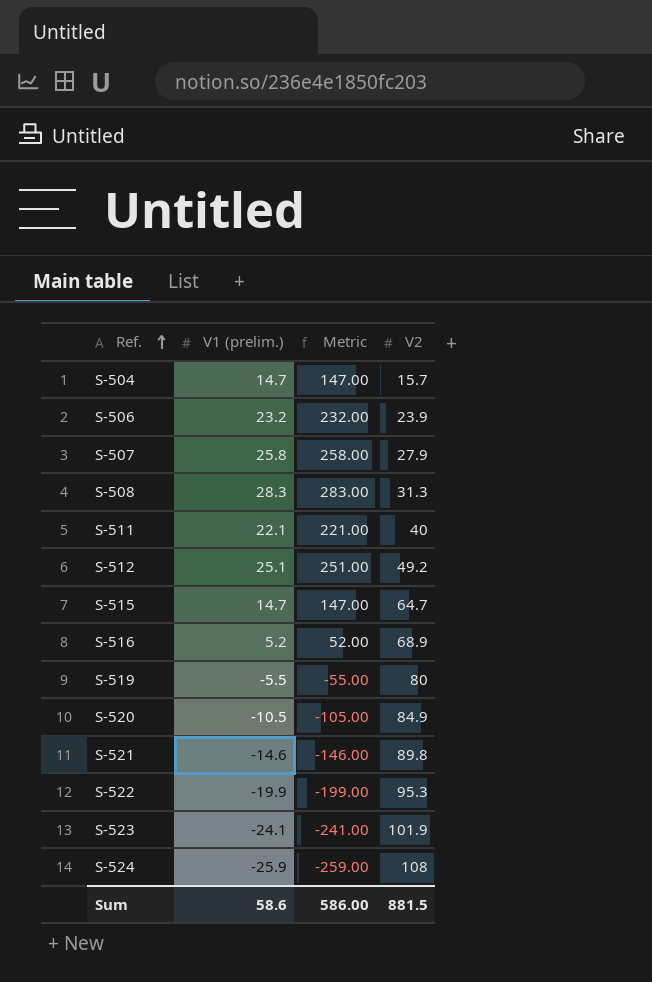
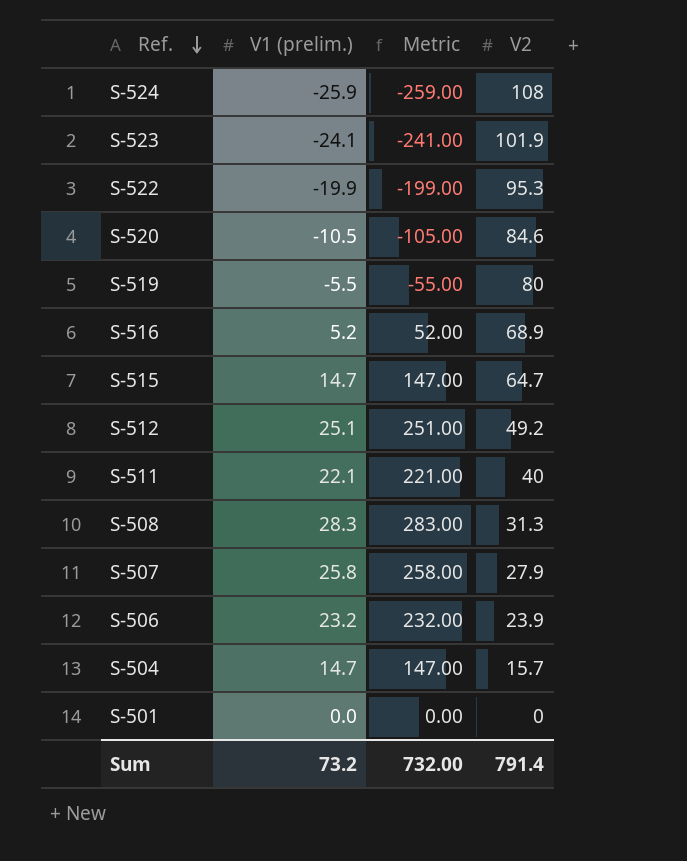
row order: Ref. ascending -> Ref. descending
row S-521: -14.6 | -146.00 | 89.8 -> none
S-520 | V2: 84.9 -> 84.6
row S-501: none -> 0.0 | 0.00 | 0
Sum | V1 (prelim.): 58.6 -> 73.2
Sum | Metric: 586.00 -> 732.00
Sum | V2: 881.5 -> 791.4

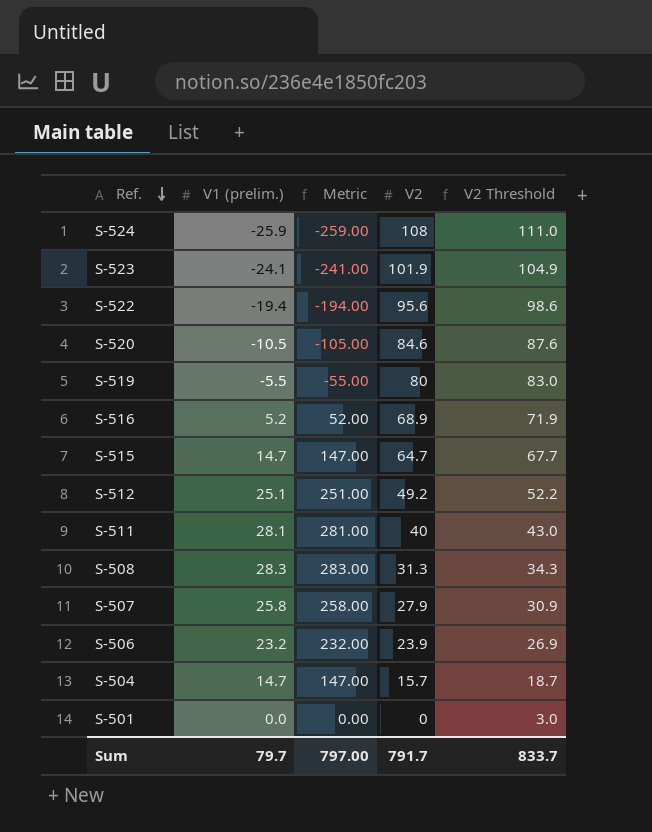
column V2 Threshold | formula: none -> [V2] + 3
S-522 | V1 (prelim.): -19.9 -> -19.4
S-522 | Metric: -199.00 -> -194.00
S-522 | V2: 95.3 -> 95.6
S-511 | V1 (prelim.): 22.1 -> 28.1
S-511 | Metric: 221.00 -> 281.00
Sum | V1 (prelim.): 73.2 -> 79.7
Sum | Metric: 732.00 -> 797.00
Sum | V2: 791.4 -> 791.7

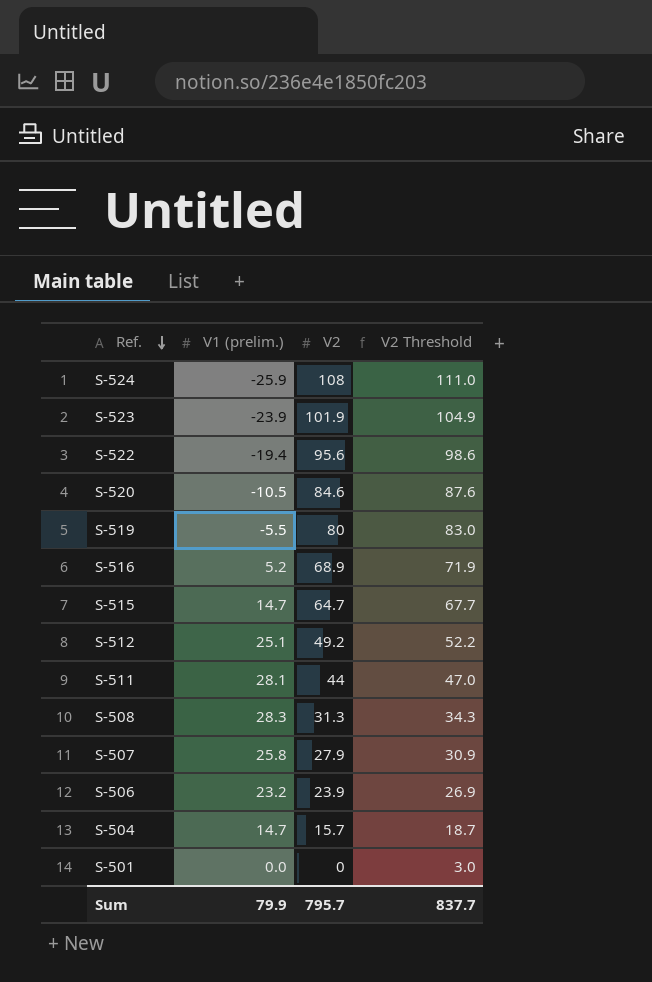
column Metric | formula: [V1 (prelim.)] * 10 -> none
S-523 | V1 (prelim.): -24.1 -> -23.9
S-511 | V2: 40 -> 44
S-511 | V2 Threshold: 43.0 -> 47.0
Sum | V1 (prelim.): 79.7 -> 79.9
Sum | V2: 791.7 -> 795.7
Sum | V2 Threshold: 833.7 -> 837.7

